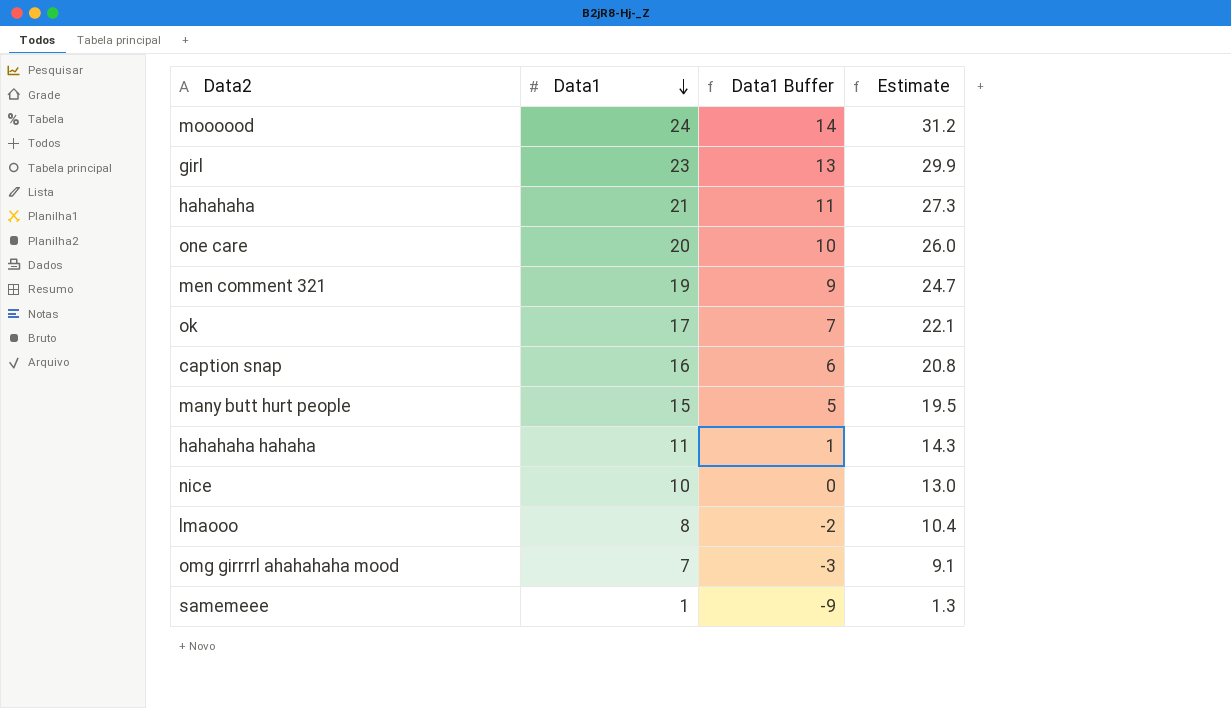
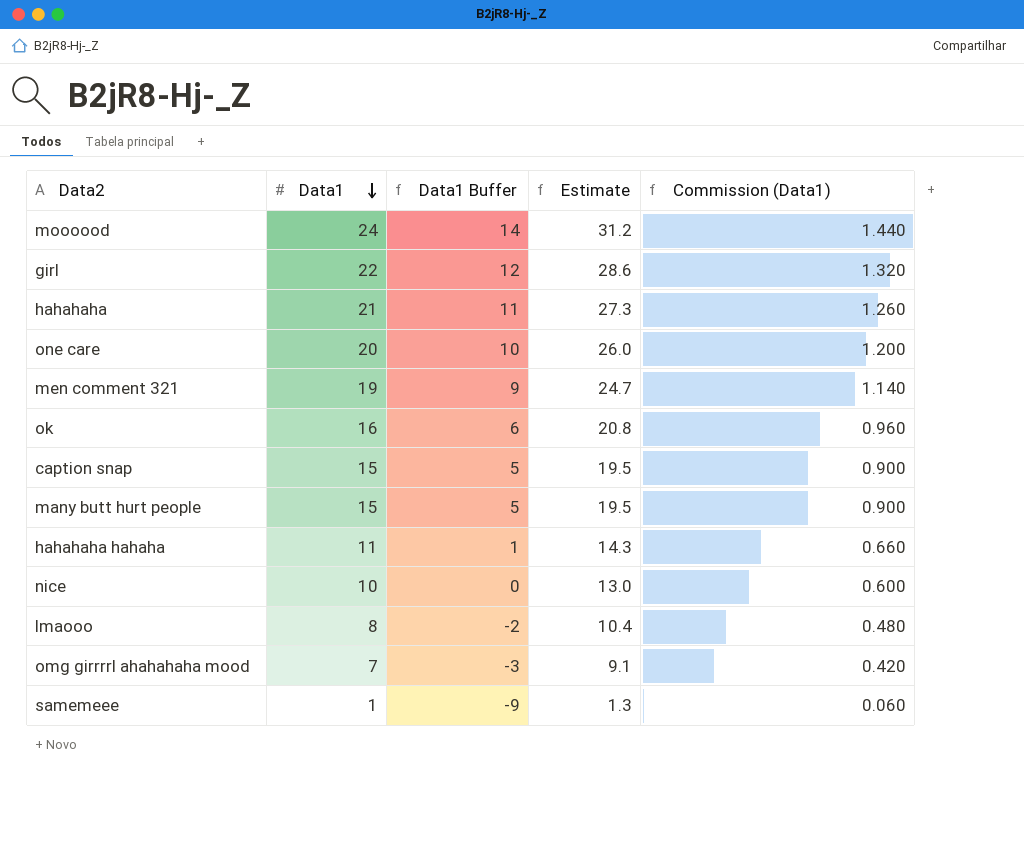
column Commission (Data1) | formula: none -> [Data1] * 0.06
girl | Data1: 23 -> 22
girl | Data1 Buffer: 13 -> 12
girl | Estimate: 29.9 -> 28.6
ok | Data1: 17 -> 16
ok | Data1 Buffer: 7 -> 6
ok | Estimate: 22.1 -> 20.8
caption snap | Data1: 16 -> 15
caption snap | Data1 Buffer: 6 -> 5
caption snap | Estimate: 20.8 -> 19.5

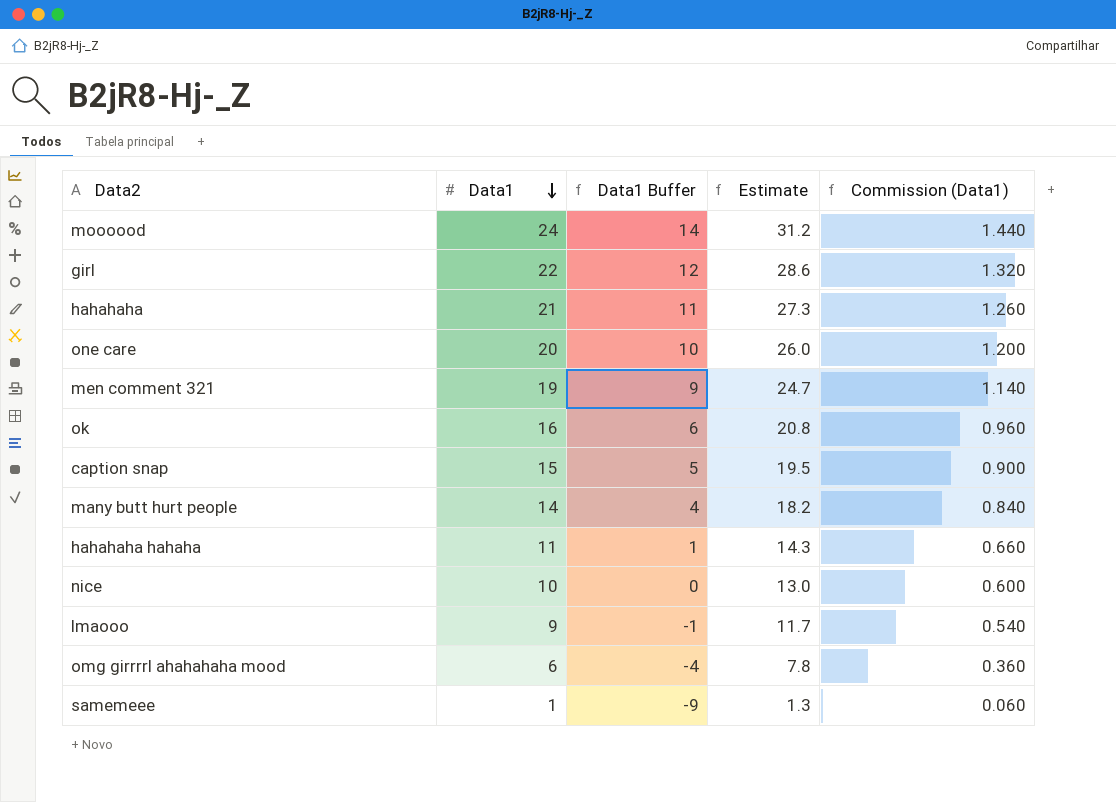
many butt hurt people | Data1: 15 -> 14
many butt hurt people | Data1 Buffer: 5 -> 4
many butt hurt people | Estimate: 19.5 -> 18.2
many butt hurt people | Commission (Data1): 0.900 -> 0.840
lmaooo | Data1: 8 -> 9
lmaooo | Data1 Buffer: -2 -> -1
lmaooo | Estimate: 10.4 -> 11.7
lmaooo | Commission (Data1): 0.480 -> 0.540
omg girrrrl ahahahaha mood | Data1: 7 -> 6
omg girrrrl ahahahaha mood | Data1 Buffer: -3 -> -4
omg girrrrl ahahahaha mood | Estimate: 9.1 -> 7.8
omg girrrrl ahahahaha mood | Commission (Data1): 0.420 -> 0.360

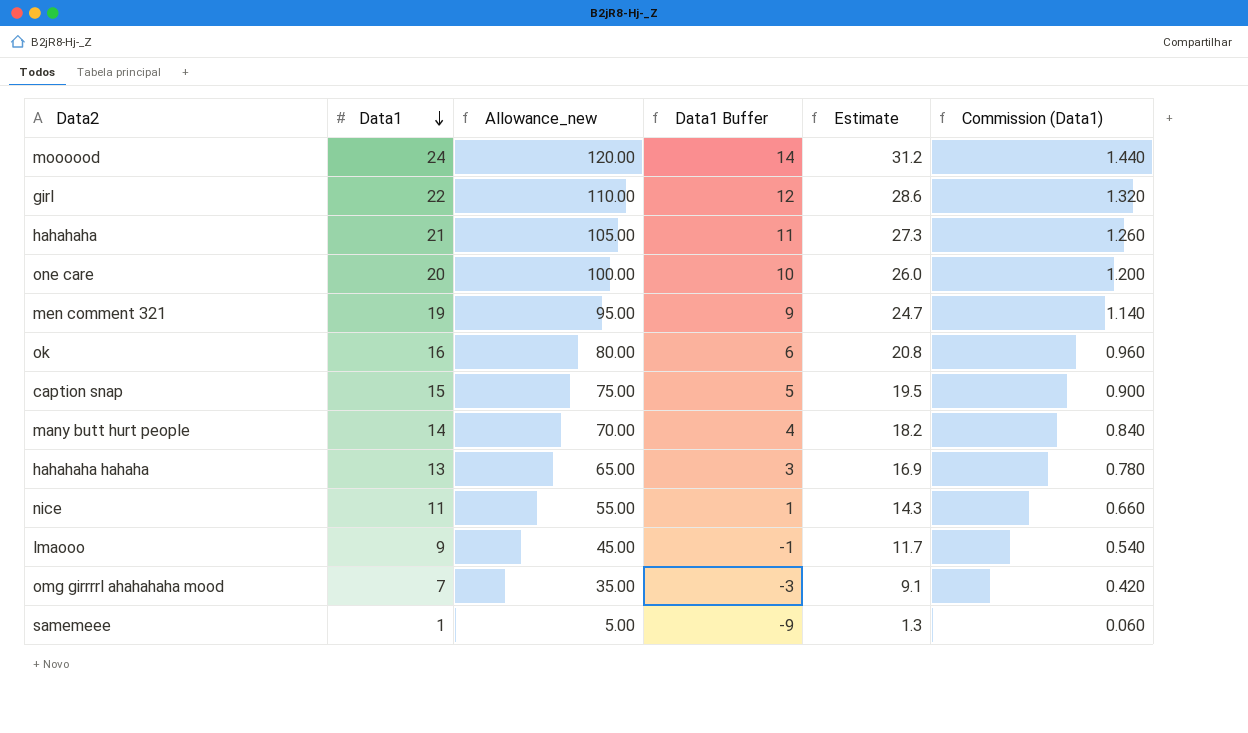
column Allowance_new | formula: none -> [Data1] * 5
hahahaha hahaha | Data1: 11 -> 13
hahahaha hahaha | Data1 Buffer: 1 -> 3
hahahaha hahaha | Estimate: 14.3 -> 16.9
hahahaha hahaha | Commission (Data1): 0.660 -> 0.780
nice | Data1: 10 -> 11
nice | Data1 Buffer: 0 -> 1
nice | Estimate: 13.0 -> 14.3
nice | Commission (Data1): 0.600 -> 0.660
omg girrrrl ahahahaha mood | Data1: 6 -> 7
omg girrrrl ahahahaha mood | Data1 Buffer: -4 -> -3
omg girrrrl ahahahaha mood | Estimate: 7.8 -> 9.1
omg girrrrl ahahahaha mood | Commission (Data1): 0.360 -> 0.420

